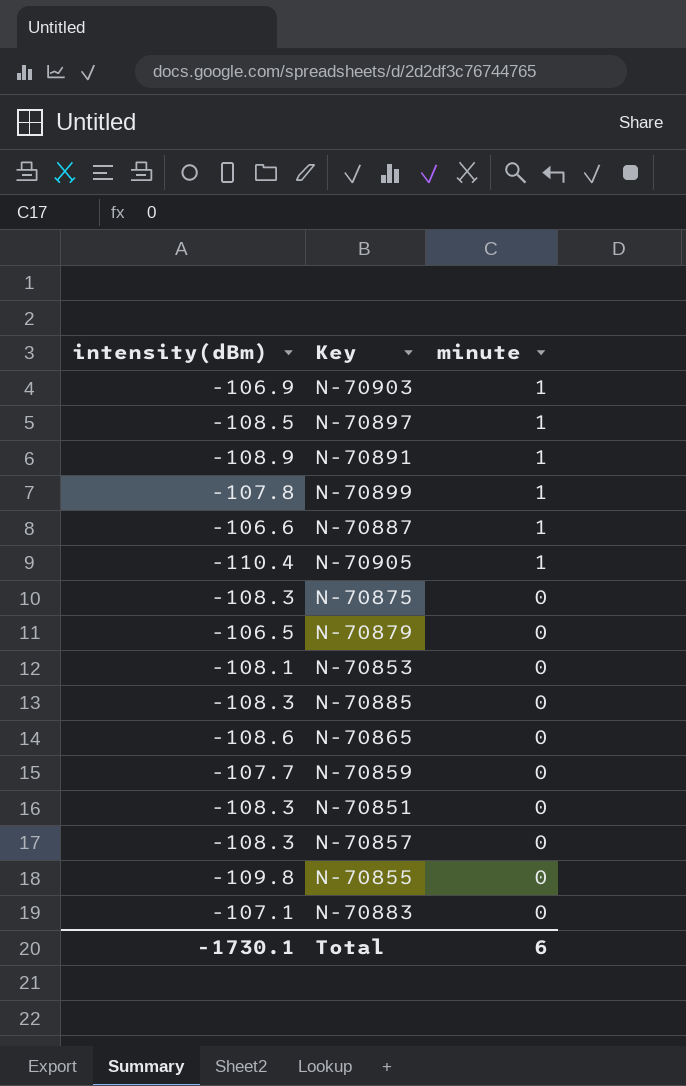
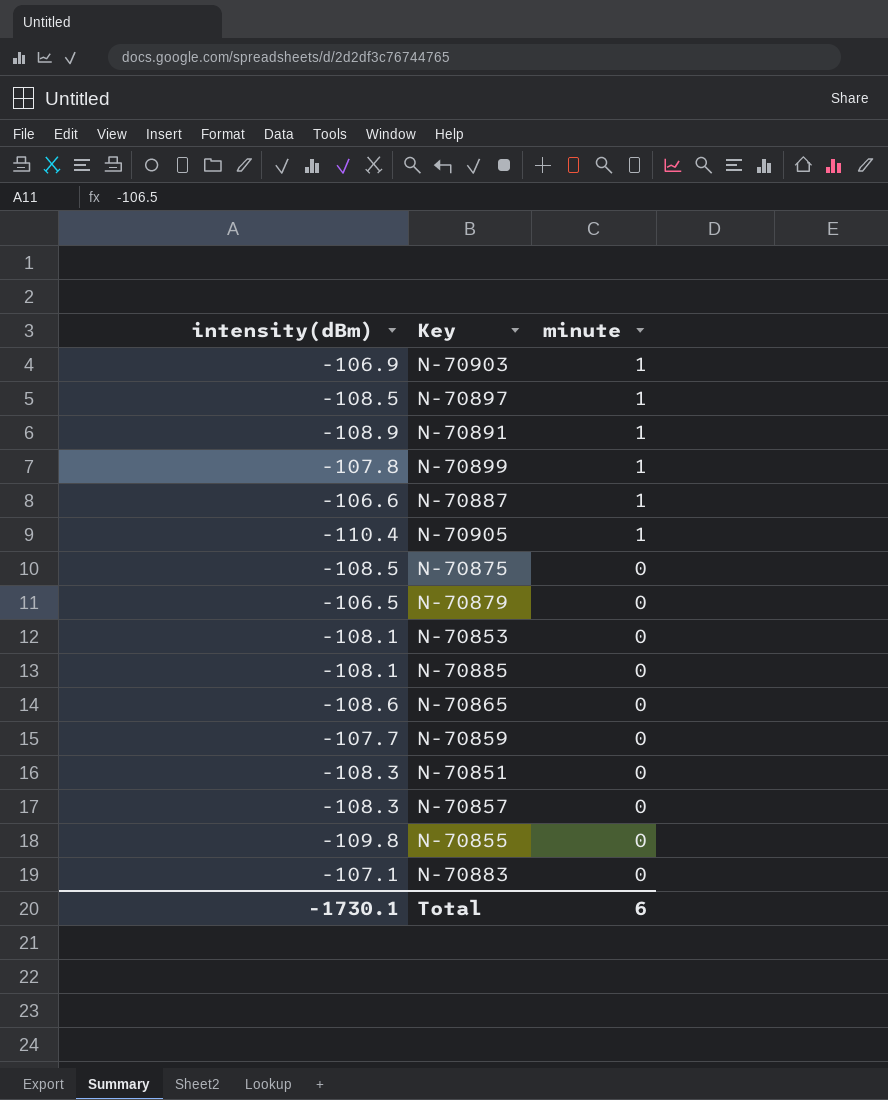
N-70875 | intensity(dBm): -108.3 -> -108.5
N-70885 | intensity(dBm): -108.3 -> -108.1

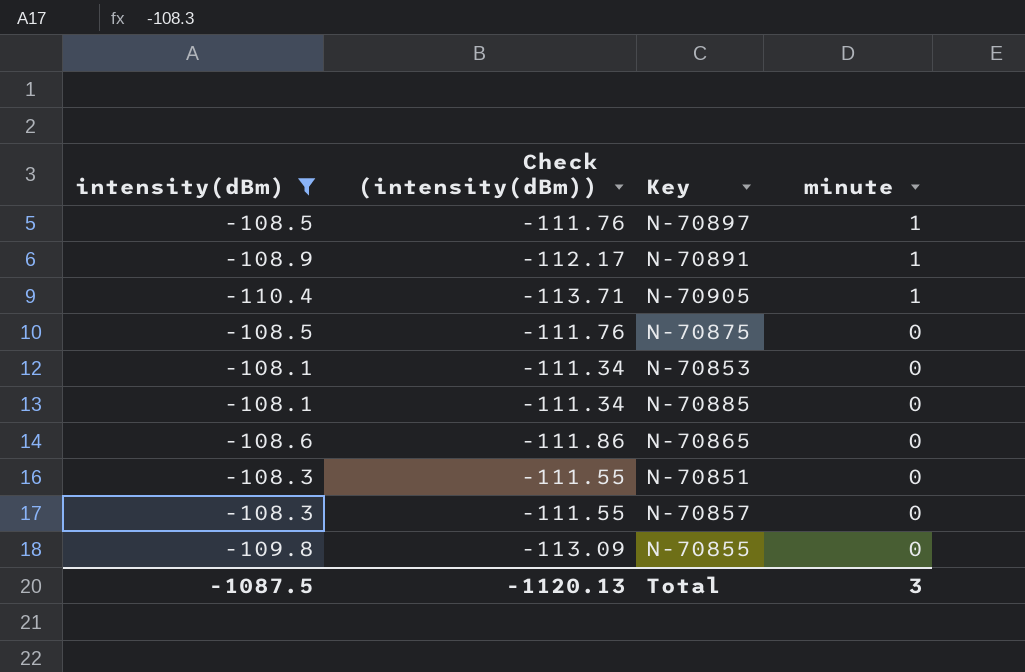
filter: none -> intensity(dBm) <= -108.1
column Check (intensity(dBm)) | formula: none -> [intensity(dBm)] * 1.03
Total | intensity(dBm): -1730.1 -> -1087.5
Total | minute: 6 -> 3

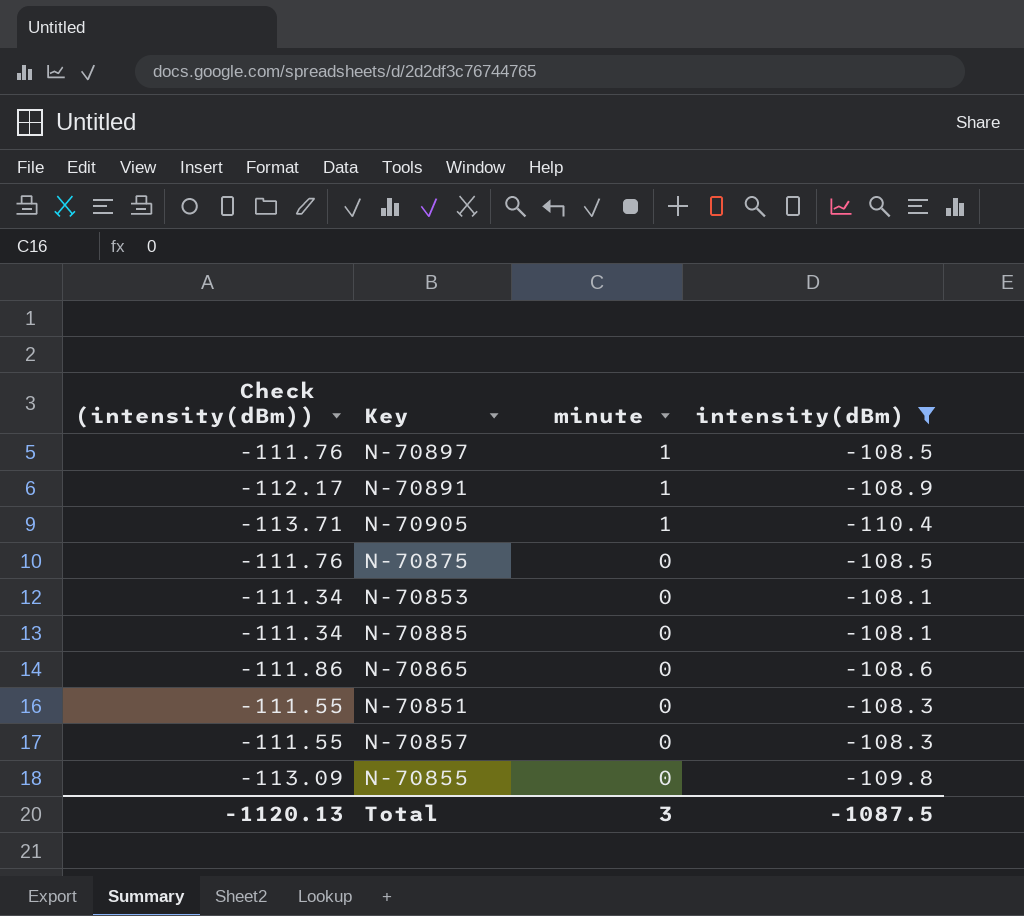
column intensity(dBm) | position: 1 -> 4

